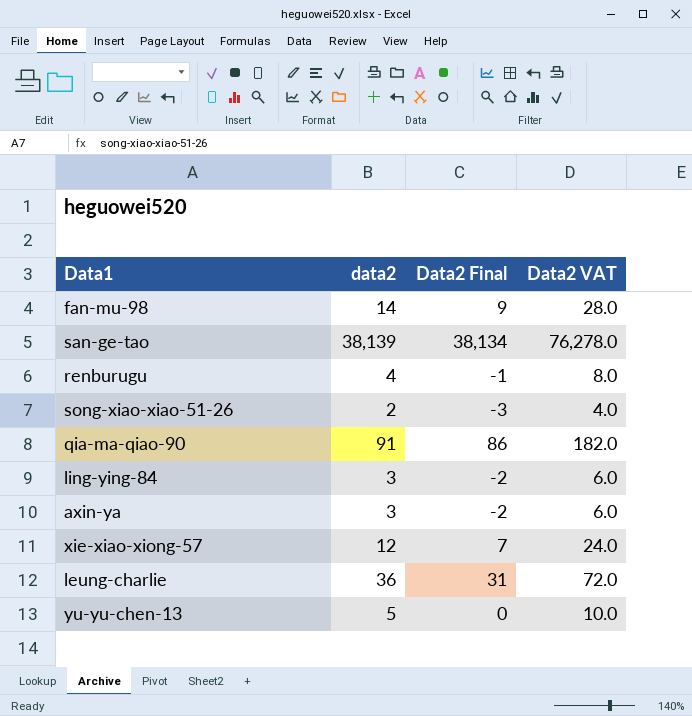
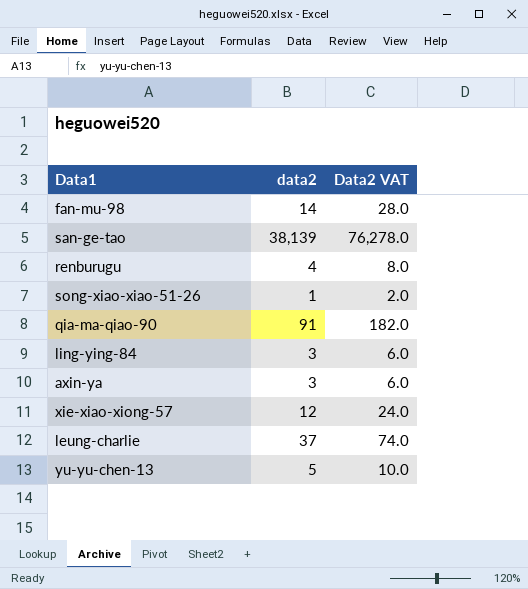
column Data2 Final | formula: [data2] - 5 -> none
song-xiao-xiao-51-26 | data2: 2 -> 1
song-xiao-xiao-51-26 | Data2 VAT: 4.0 -> 2.0
leung-charlie | data2: 36 -> 37
leung-charlie | Data2 VAT: 72.0 -> 74.0

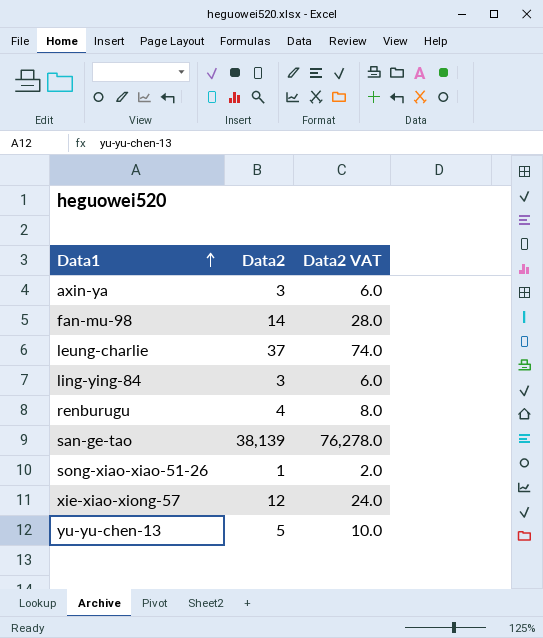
row order: none -> Data1 ascending
column name: data2 -> Data2
row qia-ma-qiao-90: 91 | 182.0 -> none

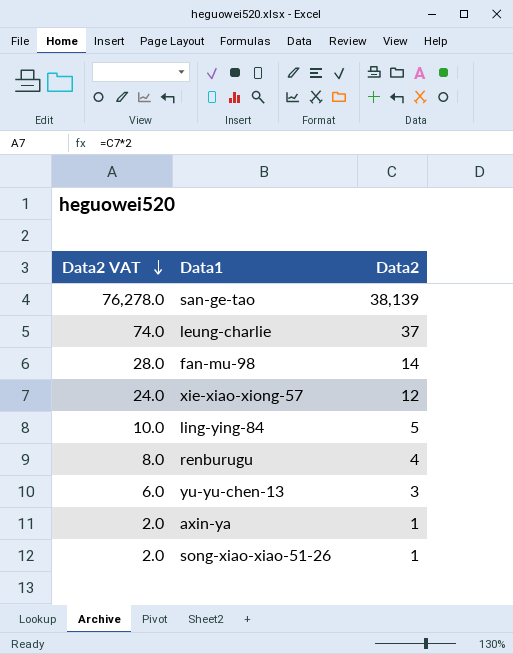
row order: Data1 ascending -> Data2 VAT descending
column Data2 VAT | position: 3 -> 1
ling-ying-84 | Data2 VAT: 6.0 -> 10.0
ling-ying-84 | Data2: 3 -> 5
yu-yu-chen-13 | Data2 VAT: 10.0 -> 6.0
yu-yu-chen-13 | Data2: 5 -> 3
axin-ya | Data2 VAT: 6.0 -> 2.0
axin-ya | Data2: 3 -> 1

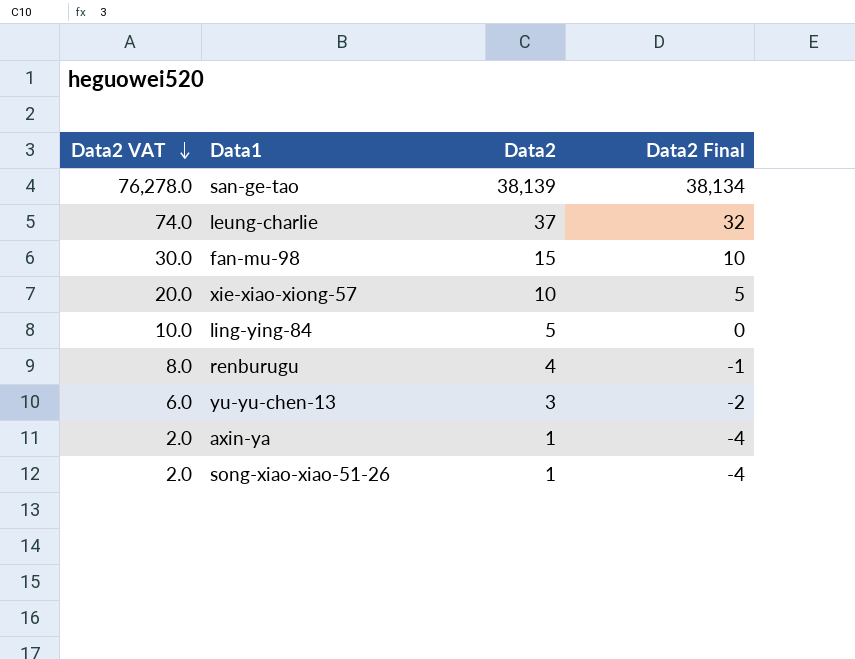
column Data2 Final | formula: none -> [Data2] - 5
fan-mu-98 | Data2 VAT: 28.0 -> 30.0
fan-mu-98 | Data2: 14 -> 15
xie-xiao-xiong-57 | Data2 VAT: 24.0 -> 20.0
xie-xiao-xiong-57 | Data2: 12 -> 10

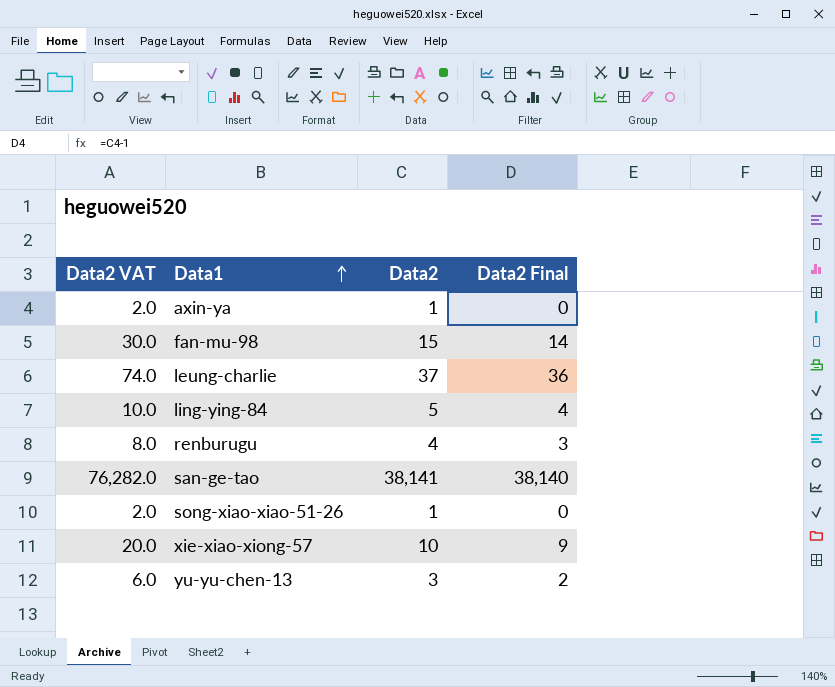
row order: Data2 VAT descending -> Data1 ascending
column Data2 Final | formula: [Data2] - 5 -> [Data2] - 1
san-ge-tao | Data2 VAT: 76,278.0 -> 76,282.0
san-ge-tao | Data2: 38,139 -> 38,141

